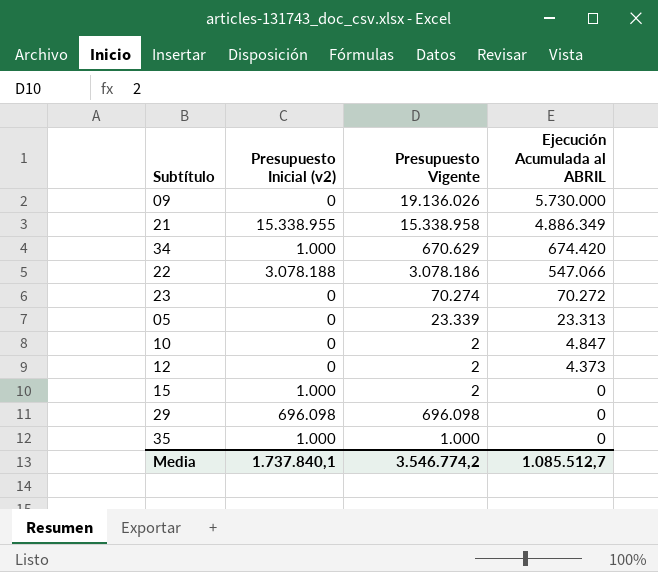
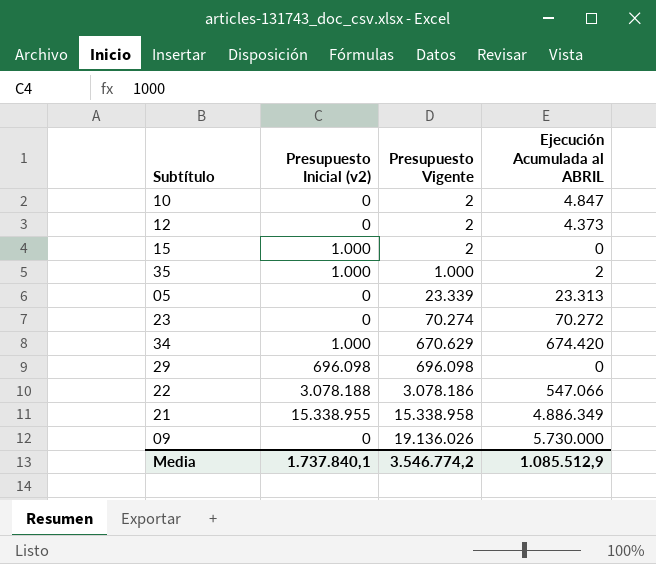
row order: Ejecución Acumulada al ABRIL descending -> Presupuesto Vigente ascending
35 | Ejecución Acumulada al ABRIL: 0 -> 2
Media | Ejecución Acumulada al ABRIL: 1.085.512,7 -> 1.085.512,9

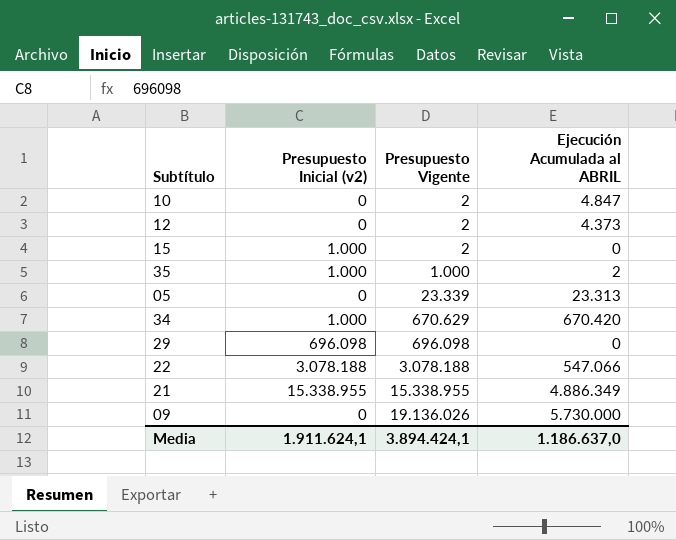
row 23: 0 | 70.274 | 70.272 -> none
34 | Ejecución Acumulada al ABRIL: 674.420 -> 670.420
22 | Presupuesto Vigente: 3.078.186 -> 3.078.188
21 | Presupuesto Vigente: 15.338.958 -> 15.338.955
Media | Presupuesto Inicial (v2): 1.737.840,1 -> 1.911.624,1
Media | Presupuesto Vigente: 3.546.774,2 -> 3.894.424,1
Media | Ejecución Acumulada al ABRIL: 1.085.512,9 -> 1.186.637,0

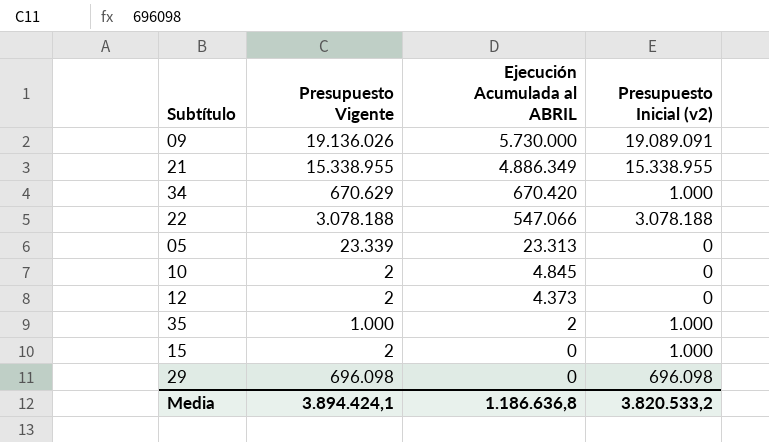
row order: Presupuesto Vigente ascending -> Ejecución Acumulada al ABRIL descending
column Presupuesto Inicial (v2) | position: 2 -> 4
09 | Presupuesto Inicial (v2): 0 -> 19.089.091
10 | Ejecución Acumulada al ABRIL: 4.847 -> 4.845
Media | Ejecución Acumulada al ABRIL: 1.186.637,0 -> 1.186.636,8
Media | Presupuesto Inicial (v2): 1.911.624,1 -> 3.820.533,2

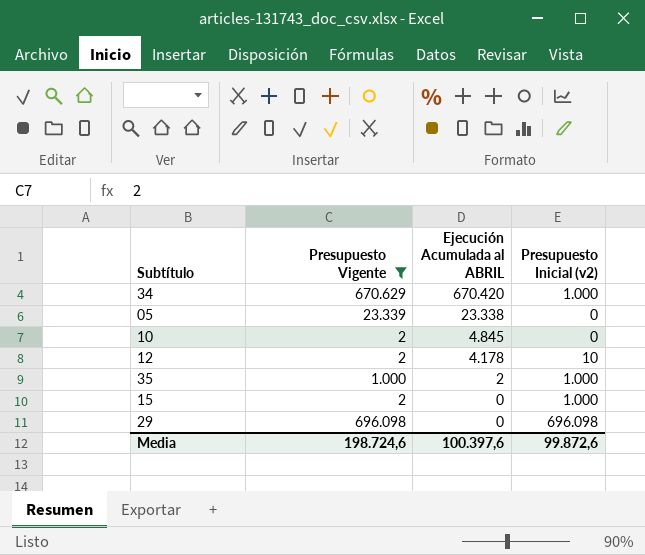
filter: none -> Presupuesto Vigente <= 696.098
05 | Ejecución Acumulada al ABRIL: 23.313 -> 23.338
12 | Ejecución Acumulada al ABRIL: 4.373 -> 4.178
12 | Presupuesto Inicial (v2): 0 -> 10
Media | Presupuesto Vigente: 3.894.424,1 -> 198.724,6
Media | Ejecución Acumulada al ABRIL: 1.186.636,8 -> 100.397,6
Media | Presupuesto Inicial (v2): 3.820.533,2 -> 99.872,6

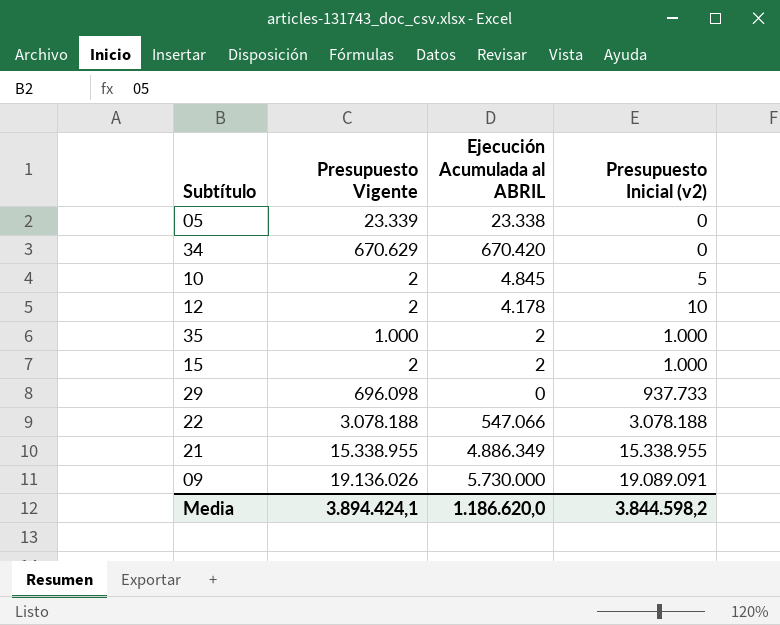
filter: Presupuesto Vigente <= 696.098 -> none
row order: Ejecución Acumulada al ABRIL descending -> Presupuesto Inicial (v2) ascending
34 | Presupuesto Inicial (v2): 1.000 -> 0
10 | Presupuesto Inicial (v2): 0 -> 5
15 | Ejecución Acumulada al ABRIL: 0 -> 2
29 | Presupuesto Inicial (v2): 696.098 -> 937.733
Media | Presupuesto Vigente: 198.724,6 -> 3.894.424,1
Media | Ejecución Acumulada al ABRIL: 100.397,6 -> 1.186.620,0
Media | Presupuesto Inicial (v2): 99.872,6 -> 3.844.598,2

